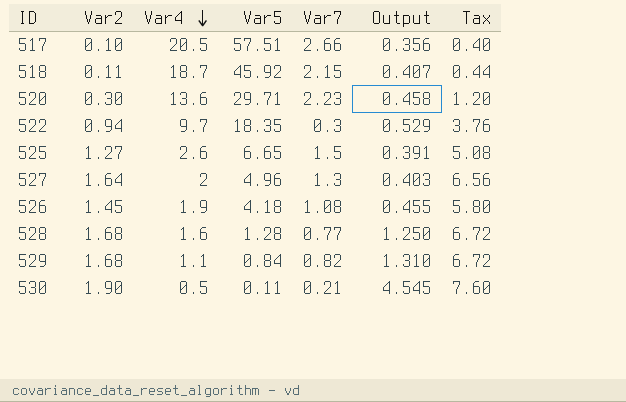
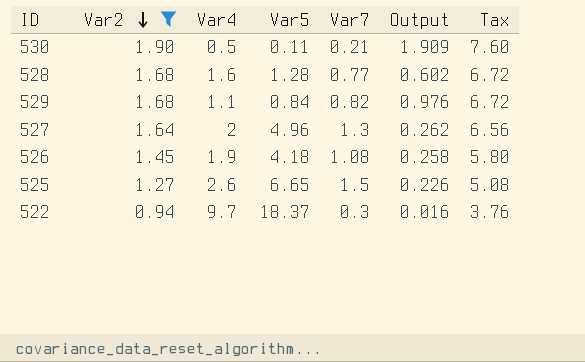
filter: none -> Var2 >= 0.94
row order: Var4 descending -> Var2 descending
column Output | formula: [Var4] / [Var5] -> [Var7] / [Var5]
522 | Var5: 18.35 -> 18.37

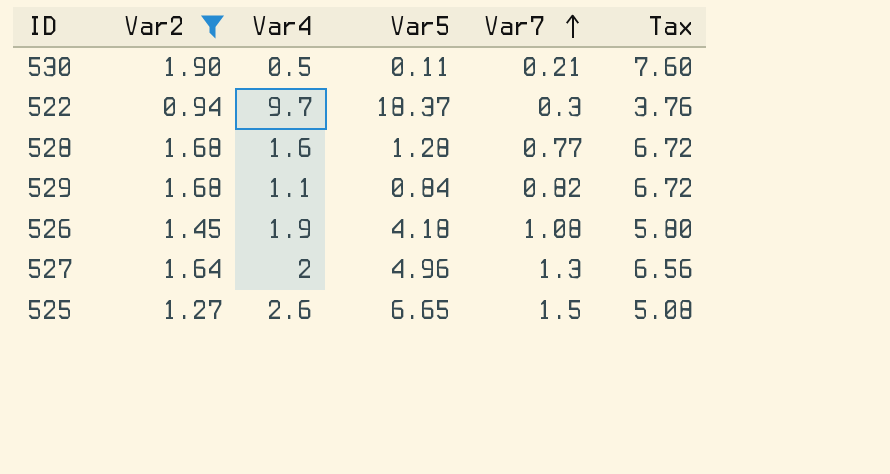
row order: Var2 descending -> Var7 ascending
column Output | formula: [Var7] / [Var5] -> none

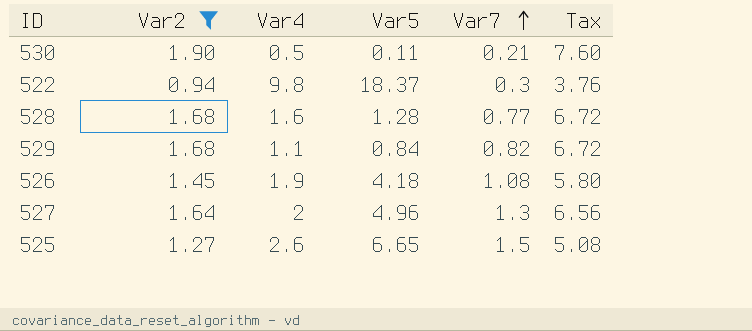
522 | Var4: 9.7 -> 9.8

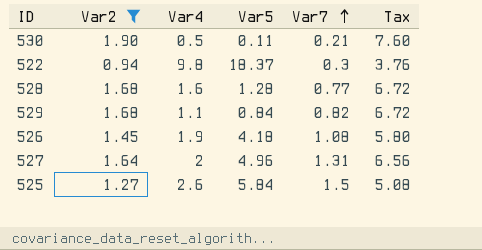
527 | Var7: 1.3 -> 1.31
525 | Var5: 6.65 -> 5.84

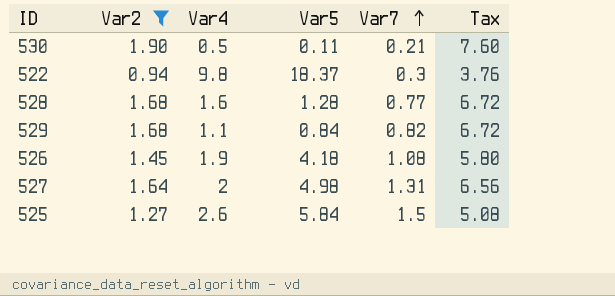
527 | Var5: 4.96 -> 4.98

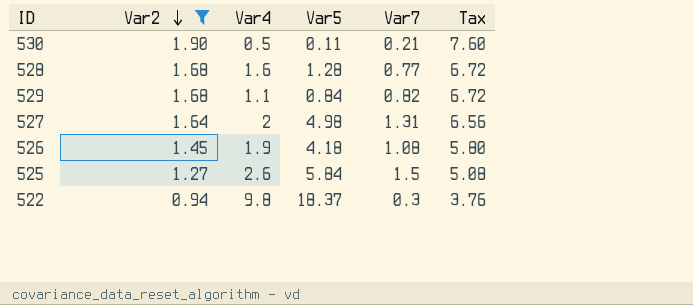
row order: Var7 ascending -> Var2 descending

